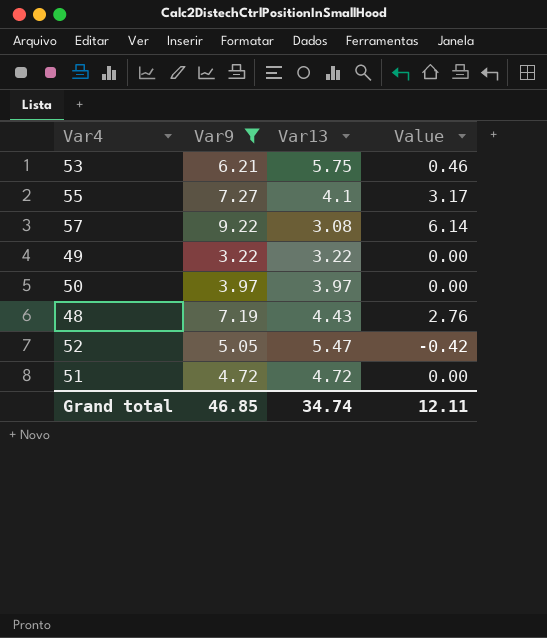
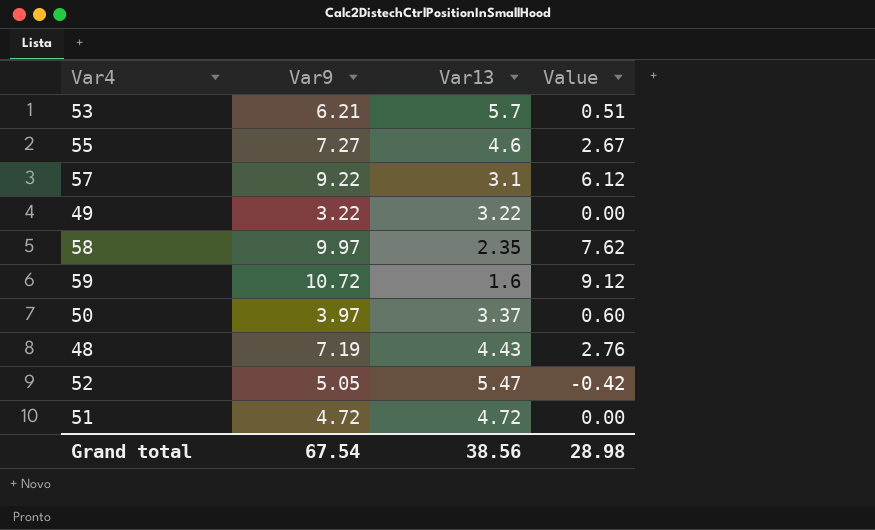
filter: Var9 <= 9.22 -> none
53 | Var13: 5.75 -> 5.7
53 | Value: 0.46 -> 0.51
55 | Var13: 4.1 -> 4.6
55 | Value: 3.17 -> 2.67
57 | Var13: 3.08 -> 3.1
57 | Value: 6.14 -> 6.12
50 | Var13: 3.97 -> 3.37
50 | Value: 0.00 -> 0.60
Grand total | Var9: 46.85 -> 67.54
Grand total | Var13: 34.74 -> 38.56
Grand total | Value: 12.11 -> 28.98

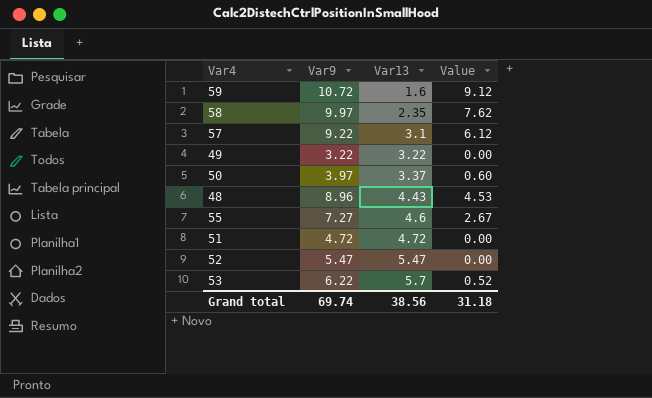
row order: none -> Var13 ascending
48 | Var9: 7.19 -> 8.96
48 | Value: 2.76 -> 4.53
52 | Var9: 5.05 -> 5.47
52 | Value: -0.42 -> 0.00
53 | Var9: 6.21 -> 6.22
53 | Value: 0.51 -> 0.52
Grand total | Var9: 67.54 -> 69.74
Grand total | Value: 28.98 -> 31.18

